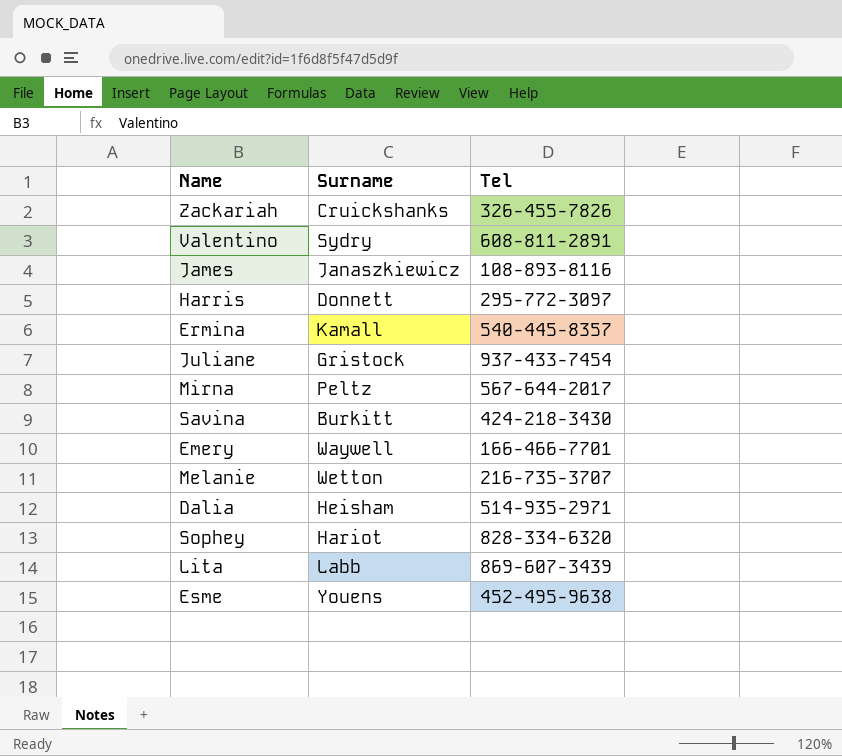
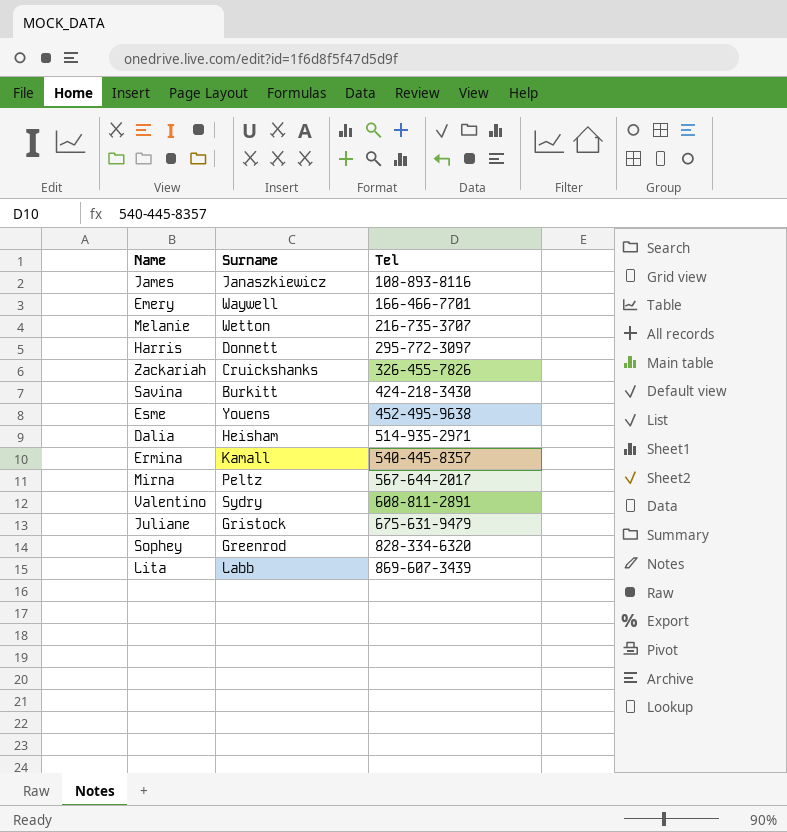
row order: none -> Tel ascending
Juliane | Tel: 937-433-7454 -> 675-631-9479
Sophey | Surname: Hariot -> Greenrod

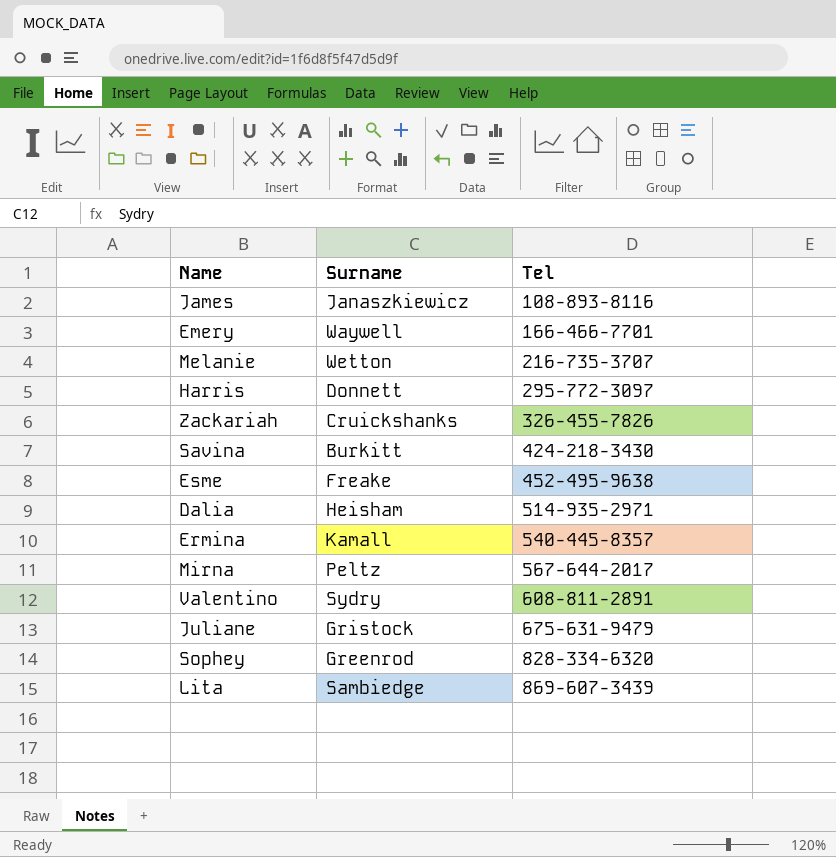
Esme | Surname: Youens -> Freake
Lita | Surname: Labb -> Sambiedge

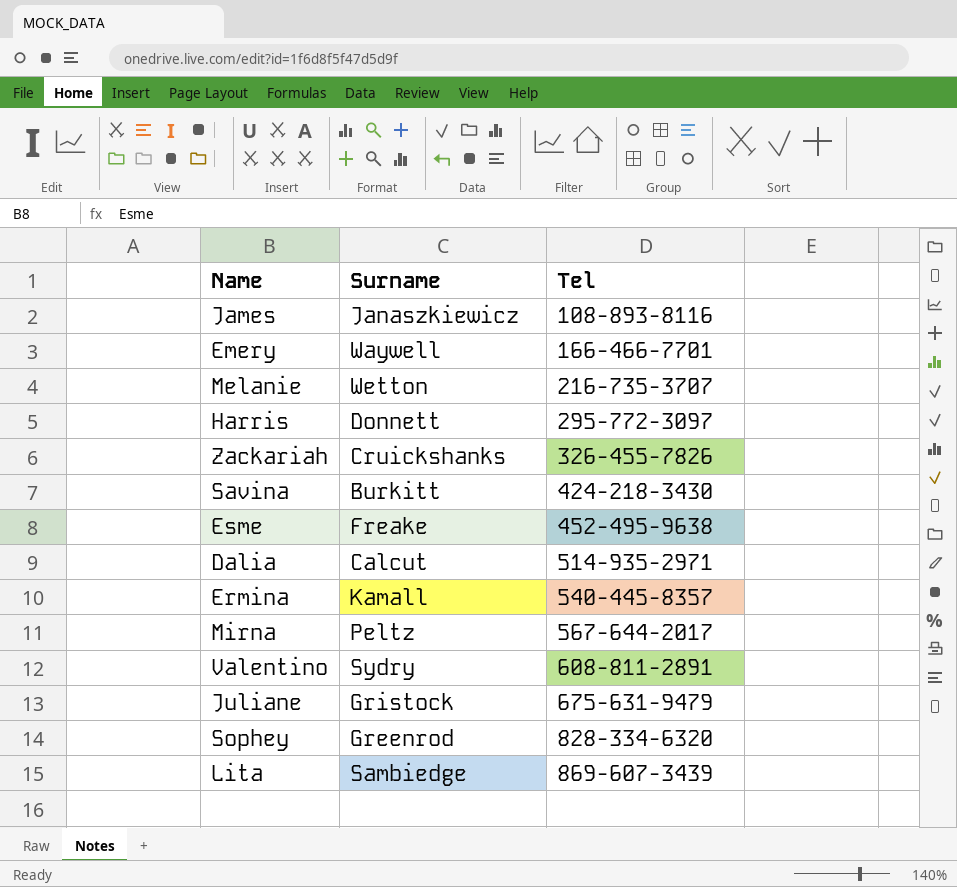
Dalia | Surname: Heisham -> Calcut

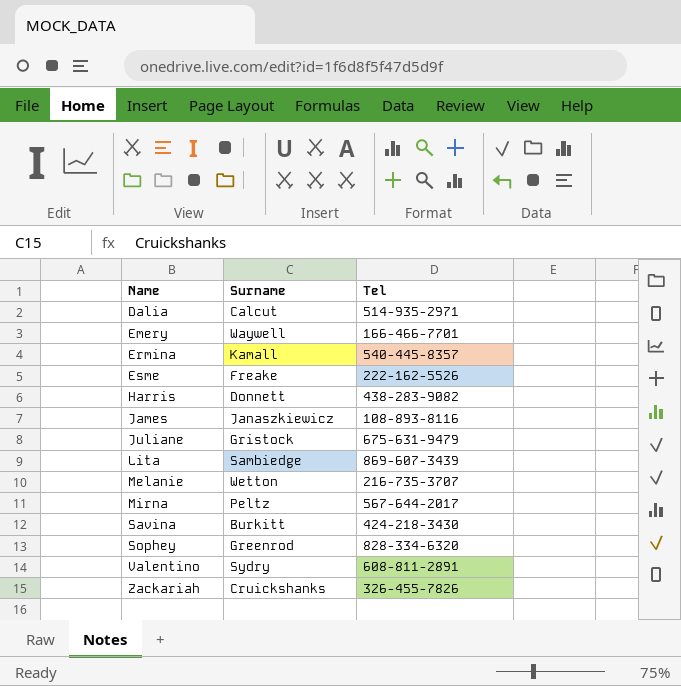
row order: Tel ascending -> Name ascending
Esme | Tel: 452-495-9638 -> 222-162-5526
Harris | Tel: 295-772-3097 -> 438-283-9082

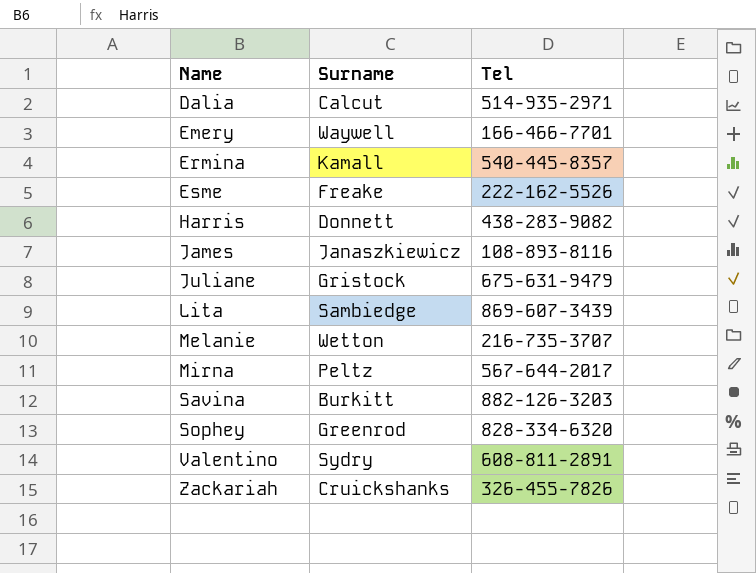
Savina | Tel: 424-218-3430 -> 882-126-3203

